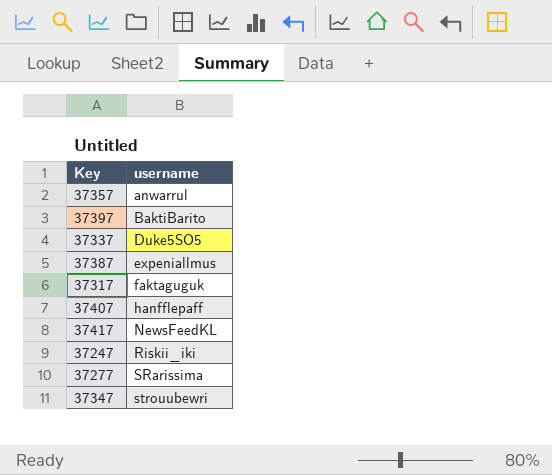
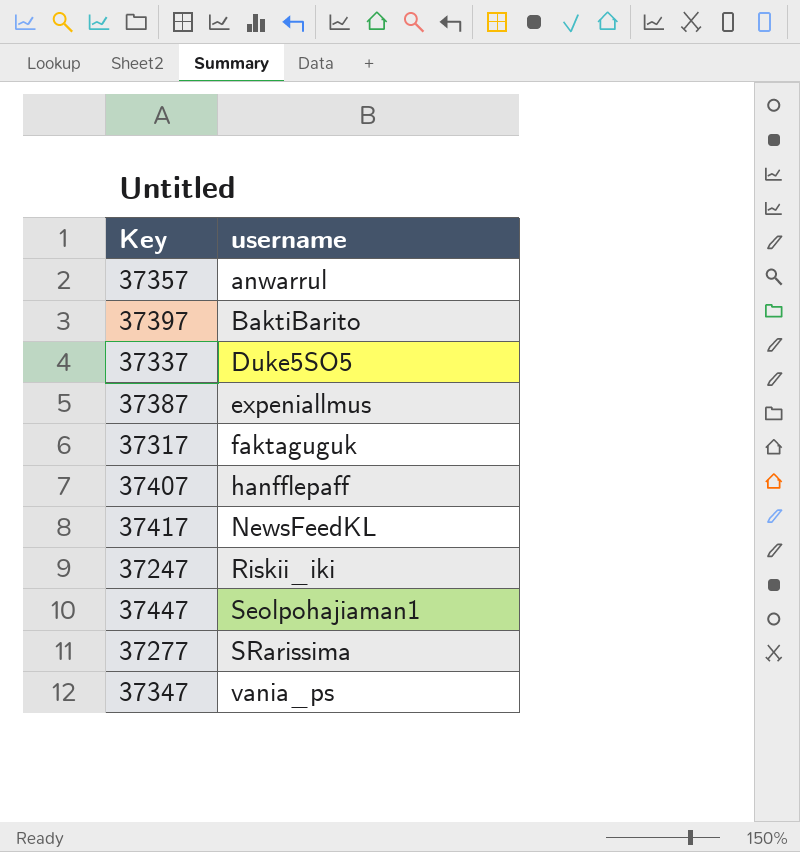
row 37447: none -> Seolpohajiaman1
37347 | username: strouubewri -> vania_ps

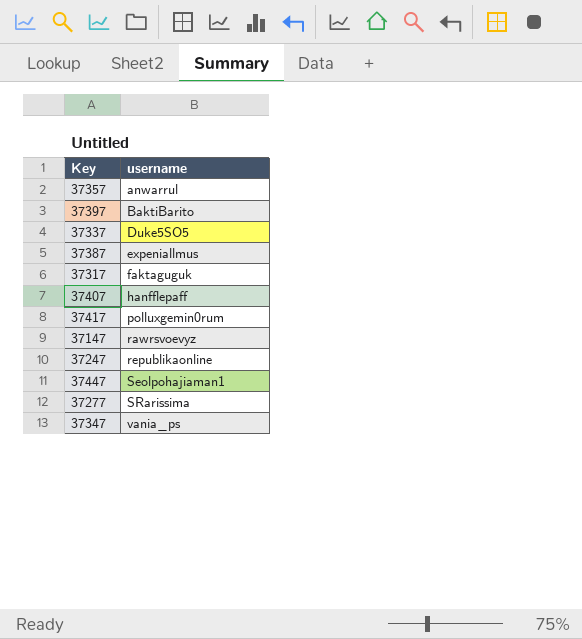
37417 | username: NewsFeedKL -> polluxgemin0rum
row 37147: none -> rawrsvoevyz
37247 | username: Riskii_iki -> republikaonline

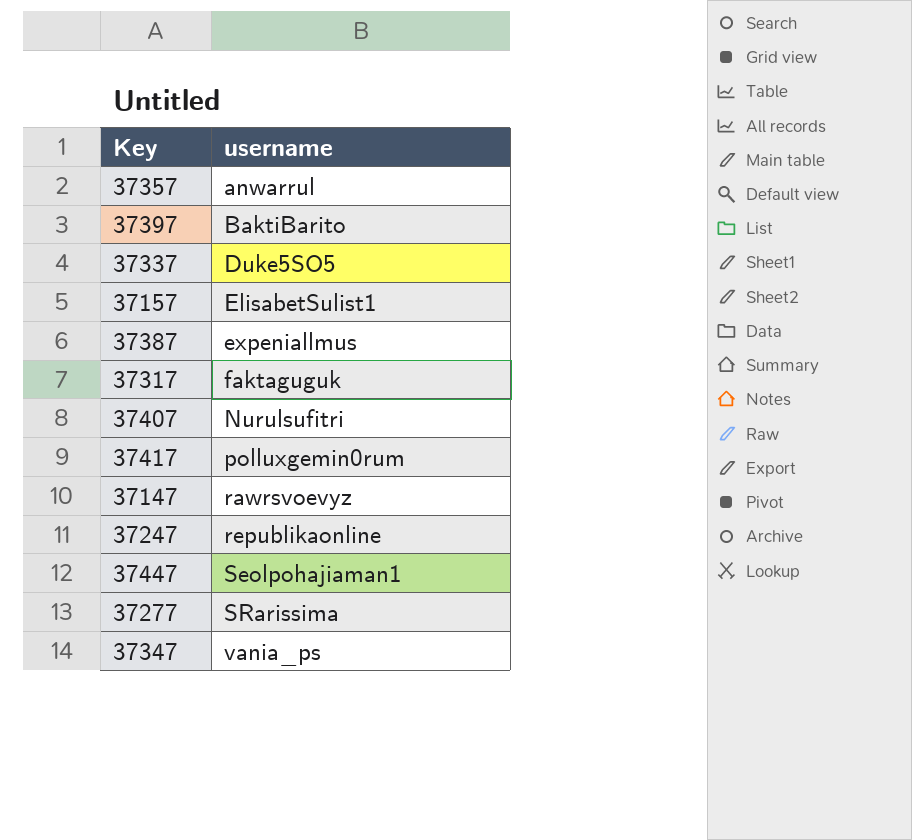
row 37157: none -> ElisabetSulist1
37407 | username: hanfflepaff -> Nurulsufitri

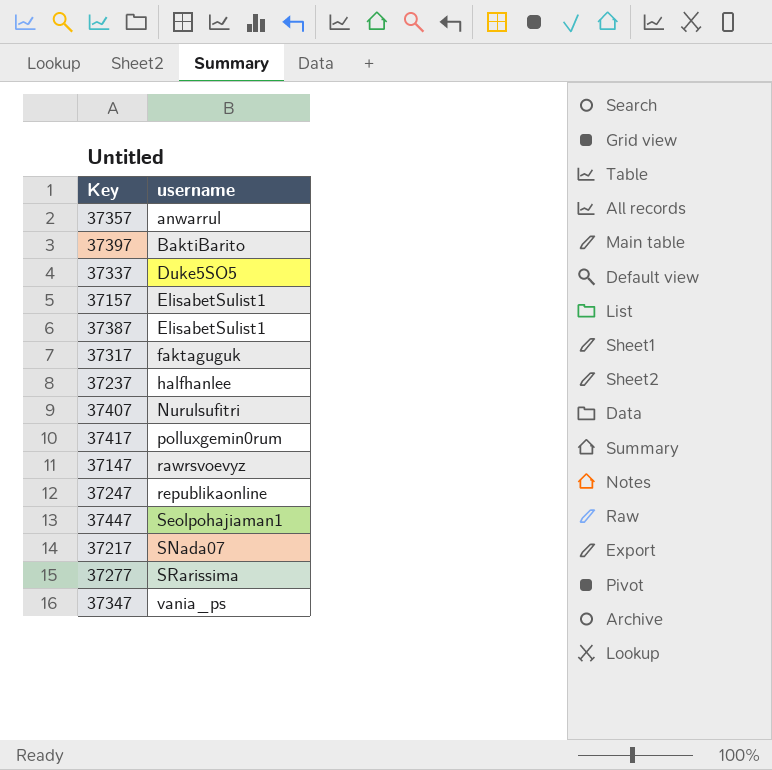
37387 | username: expeniallmus -> ElisabetSulist1
row 37237: none -> halfhanlee
row 37217: none -> SNada07

